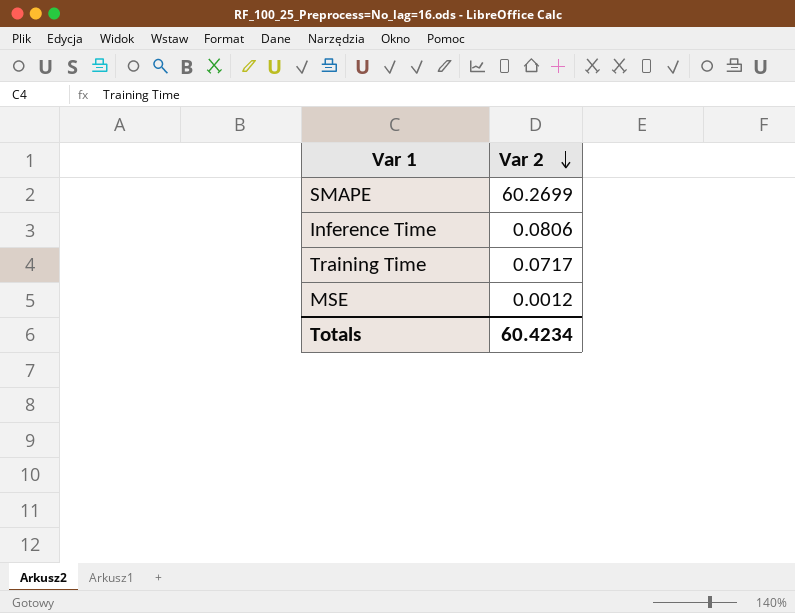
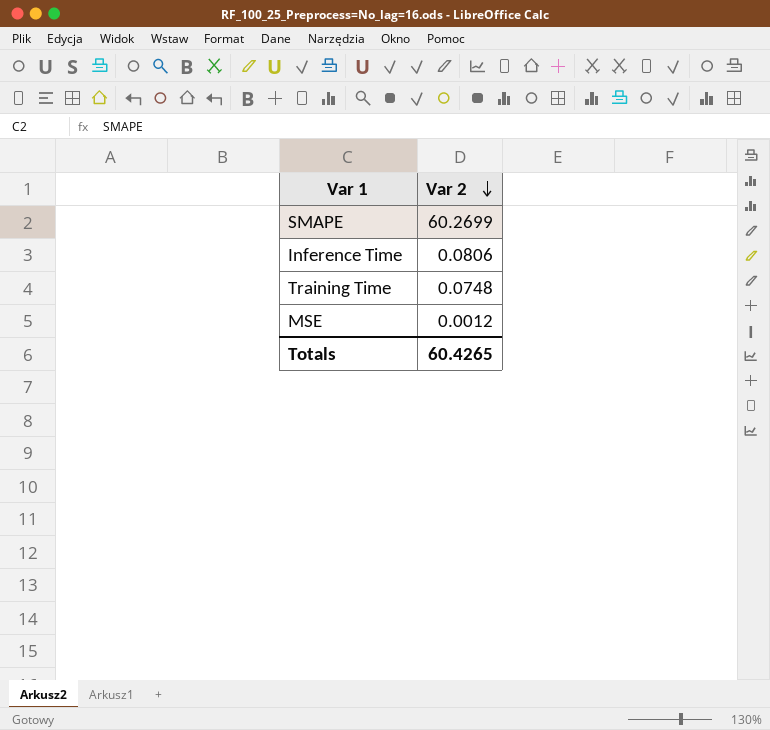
Training Time | Var 2: 0.0717 -> 0.0748
Totals | Var 2: 60.4234 -> 60.4265

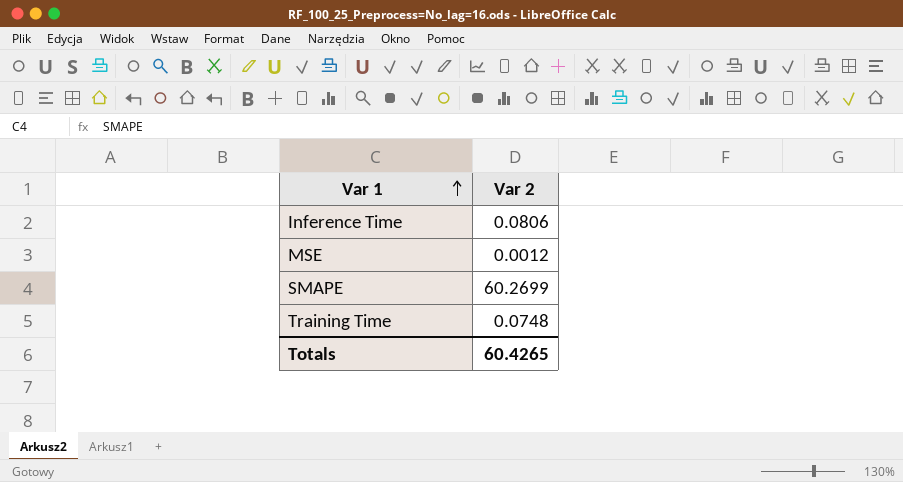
row order: Var 2 descending -> Var 1 ascending

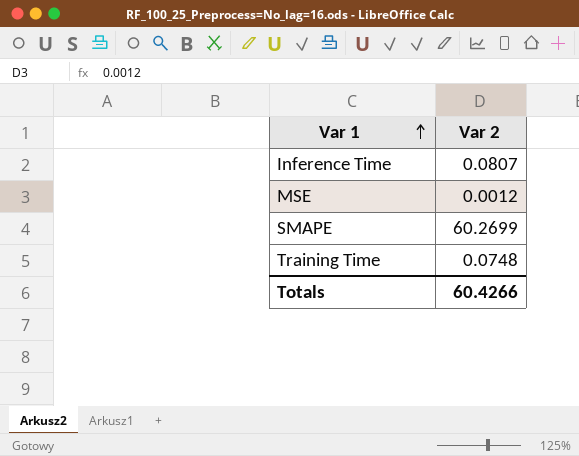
Inference Time | Var 2: 0.0806 -> 0.0807
Totals | Var 2: 60.4265 -> 60.4266

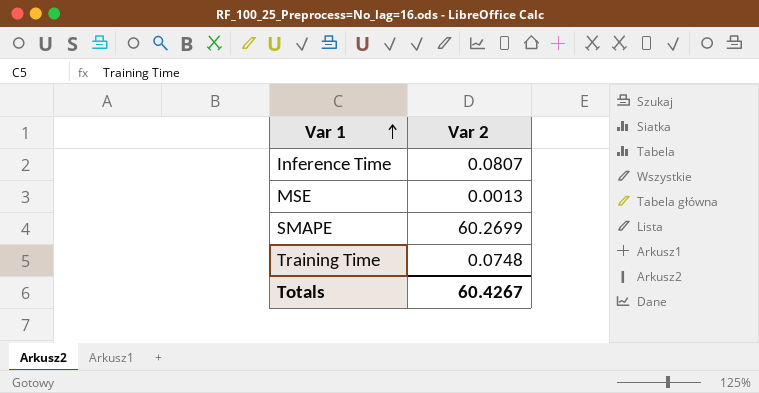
MSE | Var 2: 0.0012 -> 0.0013
Totals | Var 2: 60.4266 -> 60.4267

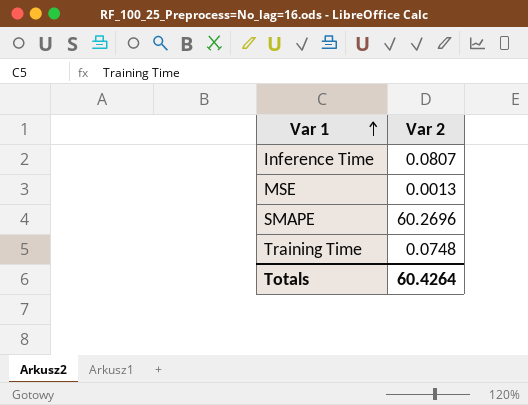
SMAPE | Var 2: 60.2699 -> 60.2696
Totals | Var 2: 60.4267 -> 60.4264

